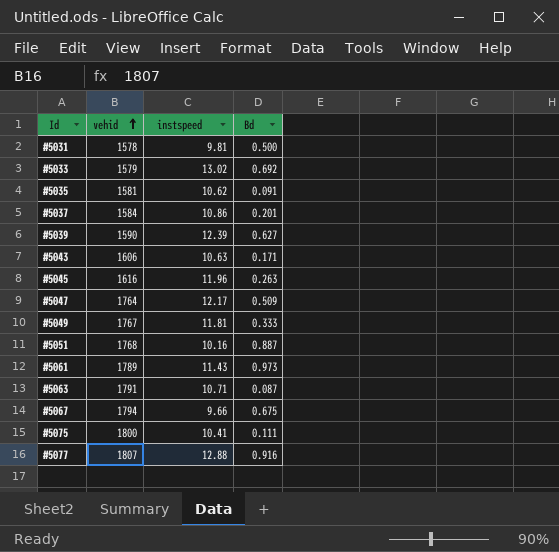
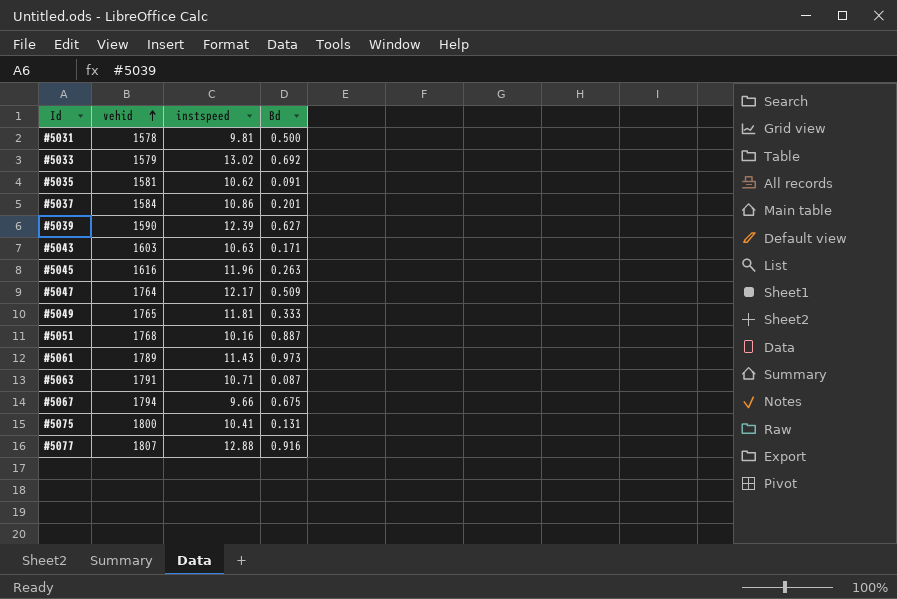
#5043 | vehid: 1606 -> 1603
#5049 | vehid: 1767 -> 1765
#5075 | Bd: 0.111 -> 0.131

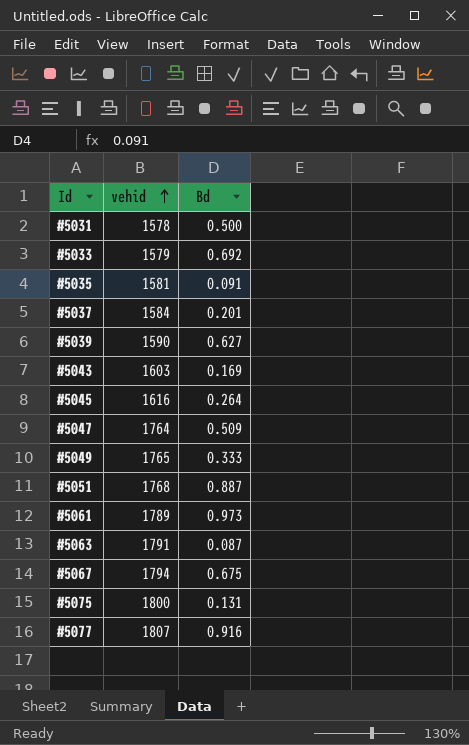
column instspeed | position: 3 -> none
#5043 | Bd: 0.171 -> 0.169
#5045 | Bd: 0.263 -> 0.264

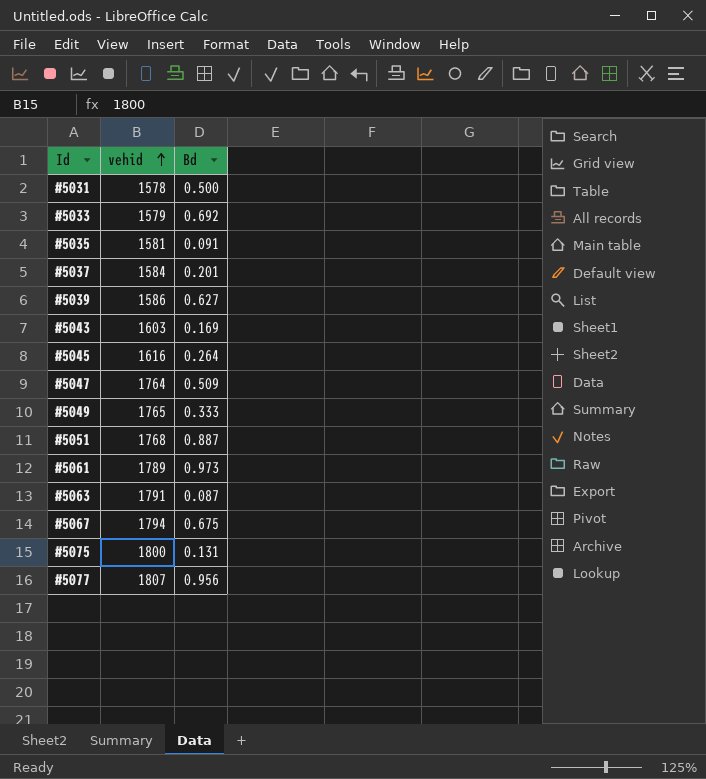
#5039 | vehid: 1590 -> 1586
#5077 | Bd: 0.916 -> 0.956

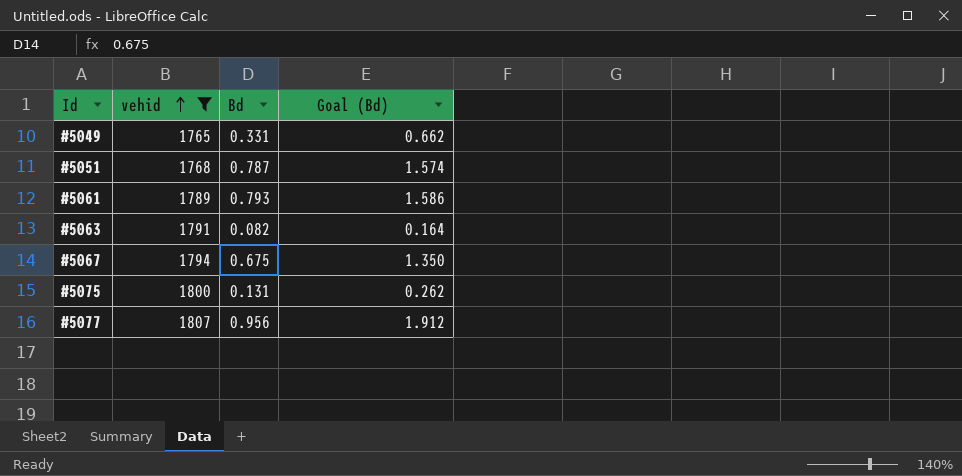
filter: none -> vehid >= 1765
column Goal (Bd) | formula: none -> [Bd] * 2
#5049 | Bd: 0.333 -> 0.331
#5051 | Bd: 0.887 -> 0.787
#5061 | Bd: 0.973 -> 0.793
#5063 | Bd: 0.087 -> 0.082

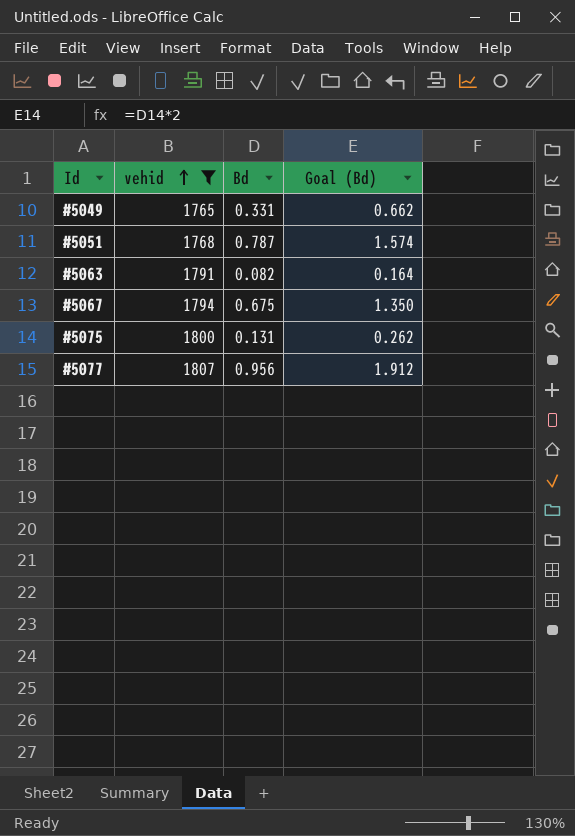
row #5061: 1789 | 0.793 | 1.586 -> none

